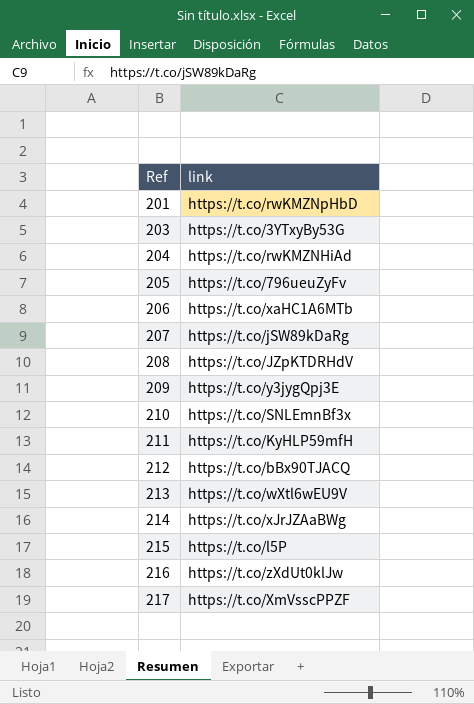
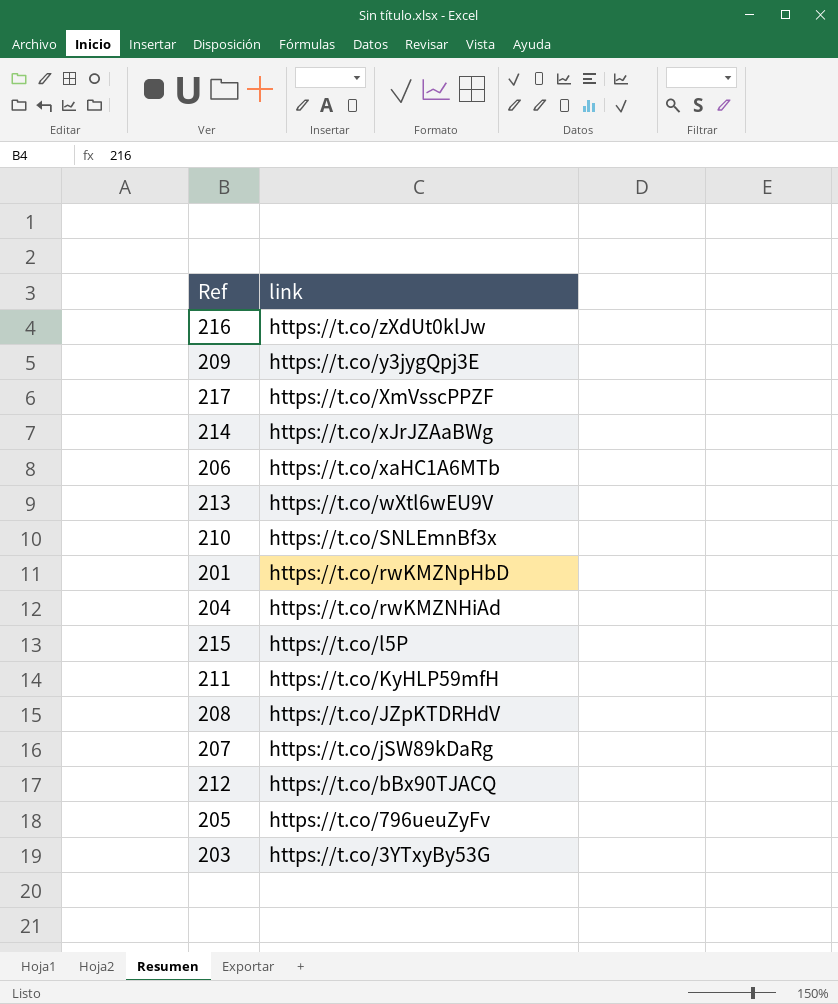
row order: Ref ascending -> link descending

